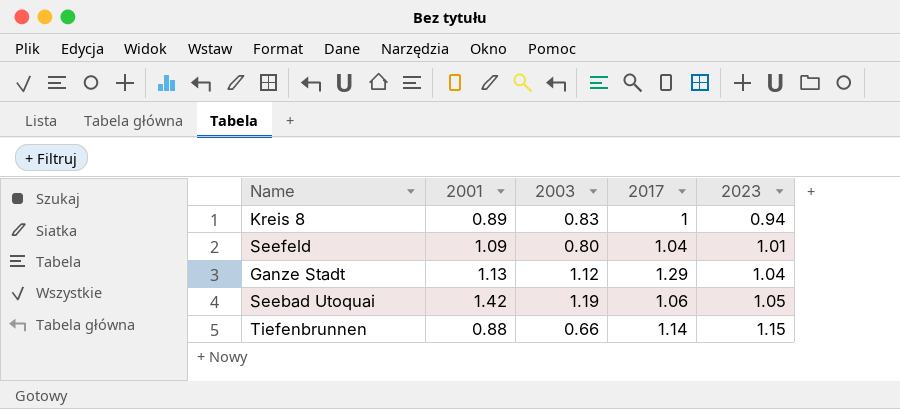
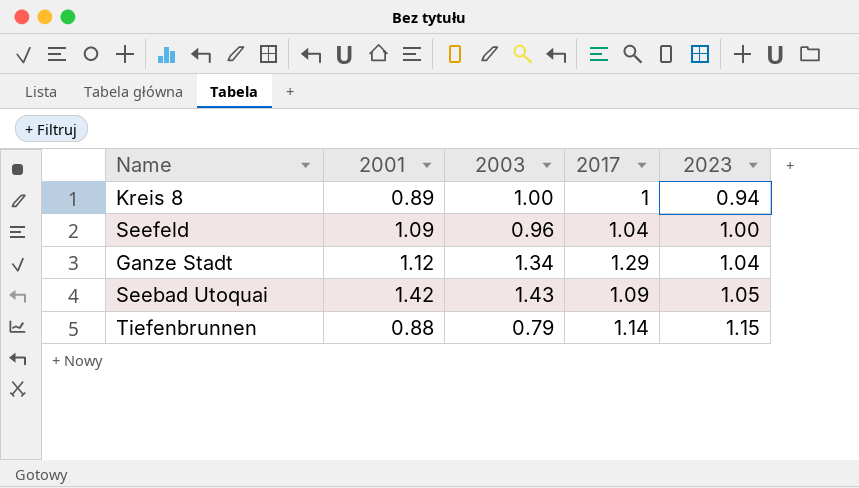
Kreis 8 | 2003: 0.83 -> 1.00
Seefeld | 2003: 0.80 -> 0.96
Seefeld | 2023: 1.01 -> 1.00
Ganze Stadt | 2001: 1.13 -> 1.12
Ganze Stadt | 2003: 1.12 -> 1.34
Seebad Utoquai | 2003: 1.19 -> 1.43
Seebad Utoquai | 2017: 1.06 -> 1.09
Tiefenbrunnen | 2003: 0.66 -> 0.79

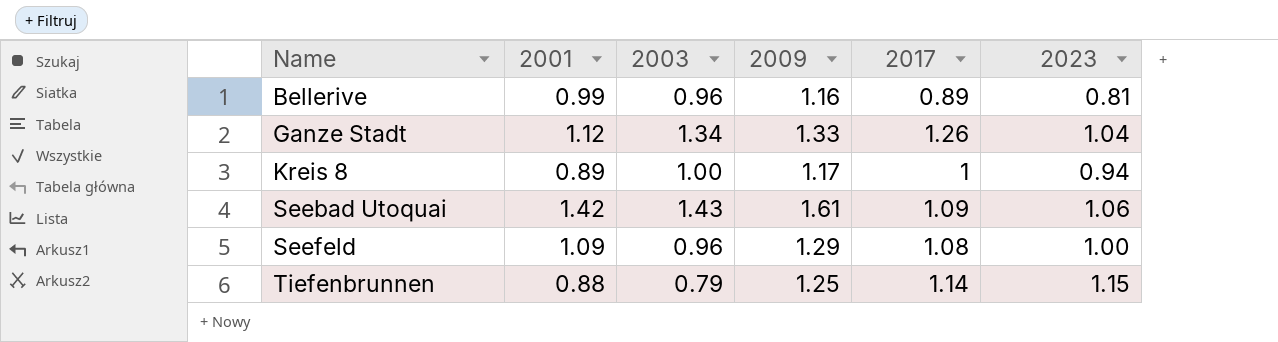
row order: 2023 ascending -> Name ascending
column 2009 | position: none -> 4
row Bellerive: none -> 0.99 | 0.96 | 1.16 | 0.89 | 0.81
Ganze Stadt | 2017: 1.29 -> 1.26
Seebad Utoquai | 2023: 1.05 -> 1.06
Seefeld | 2017: 1.04 -> 1.08

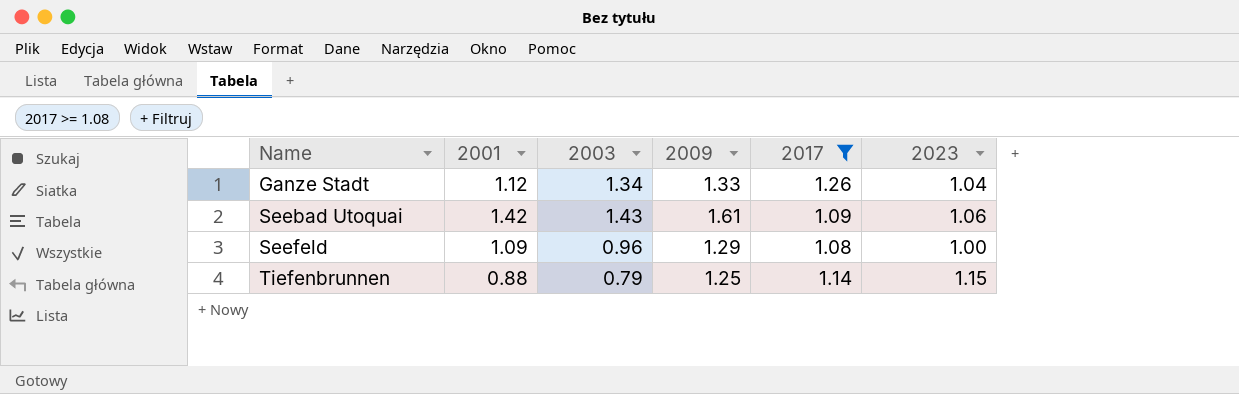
filter: none -> 2017 >= 1.08

